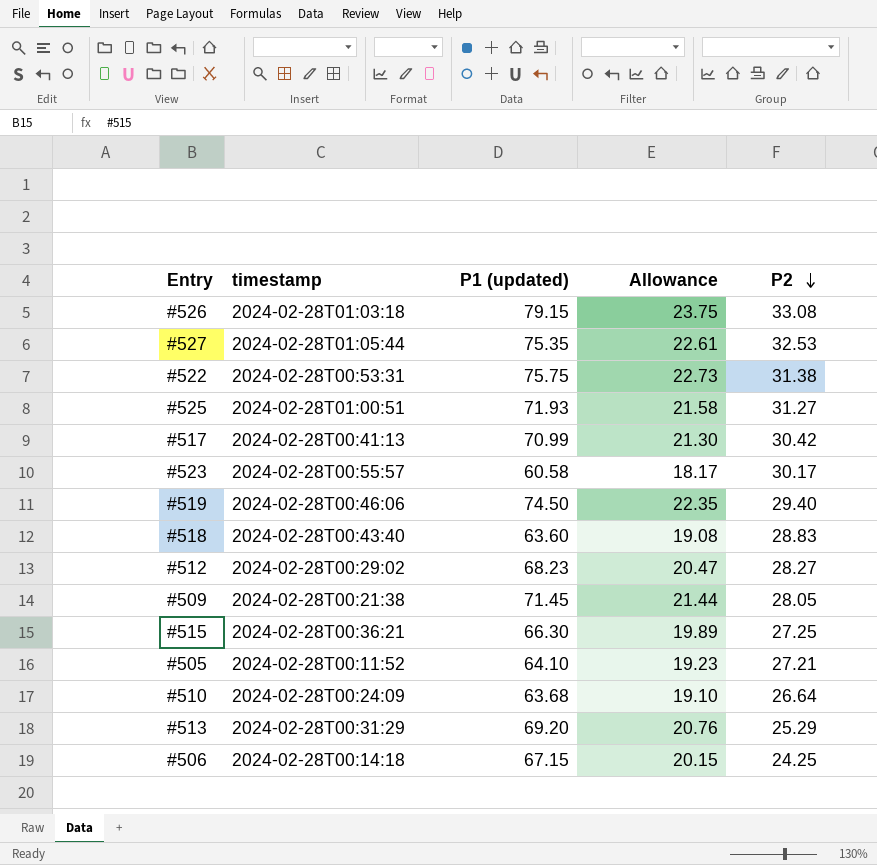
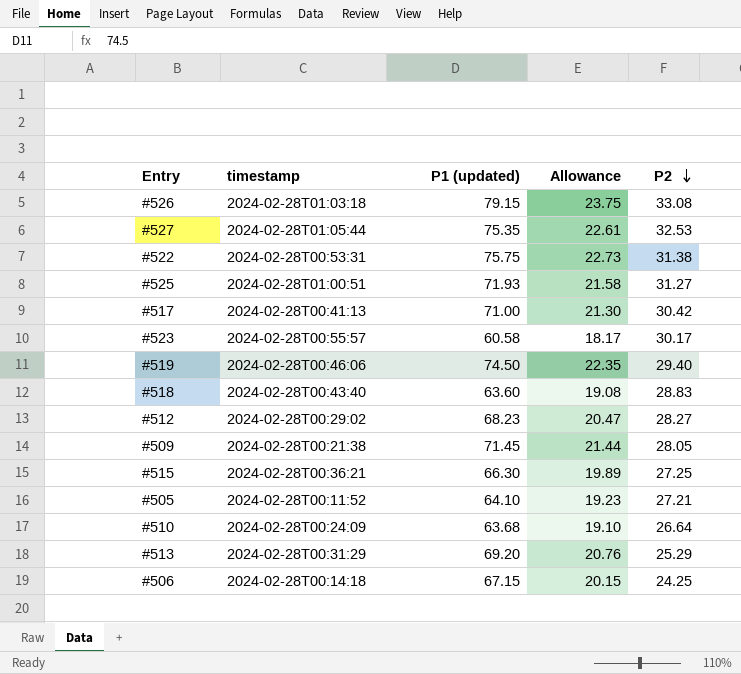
#517 | P1 (updated): 70.99 -> 71.00

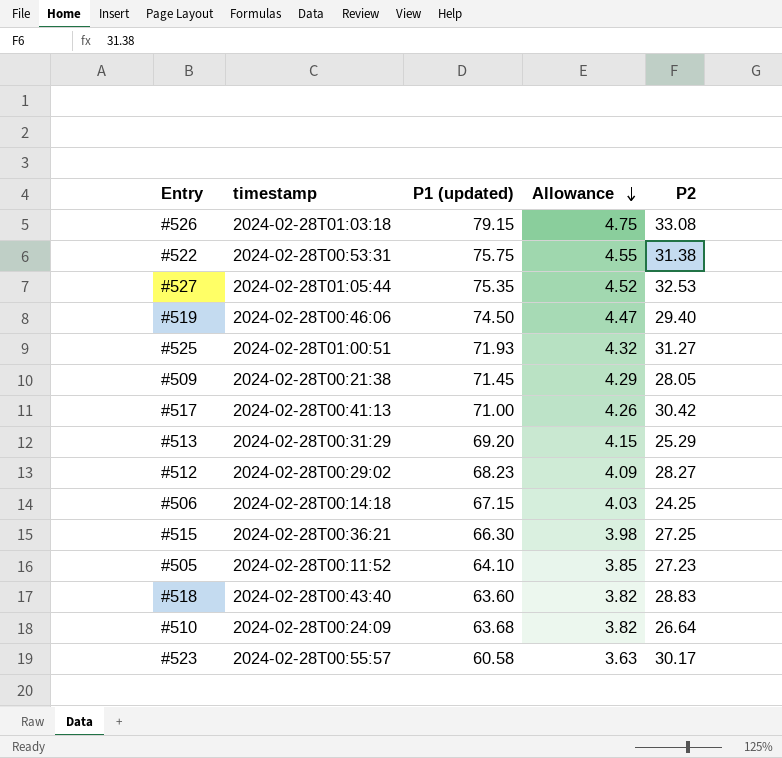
row order: P2 descending -> Allowance descending
column Allowance | formula: [P1 (updated)] * 0.3 -> [P1 (updated)] * 0.06
#505 | P2: 27.21 -> 27.23

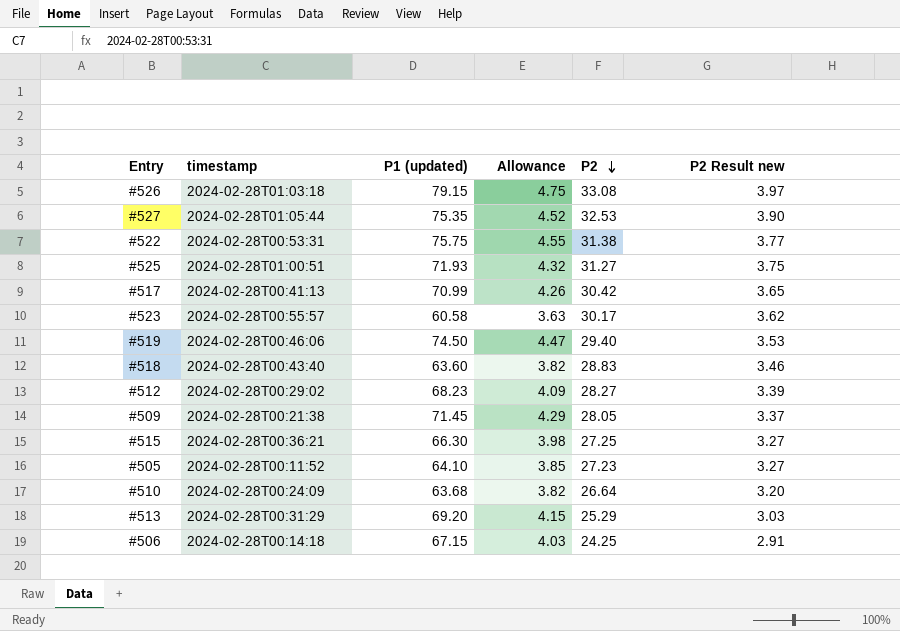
row order: Allowance descending -> P2 descending
column P2 Result new | formula: none -> [P2] * 0.12
#517 | P1 (updated): 71.00 -> 70.99

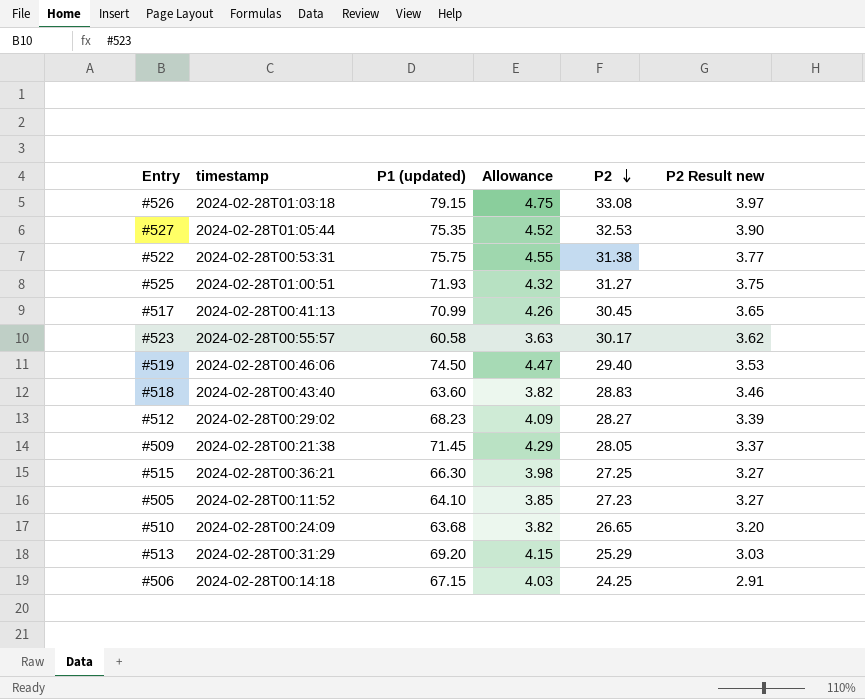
#517 | P2: 30.42 -> 30.45
#510 | P2: 26.64 -> 26.65

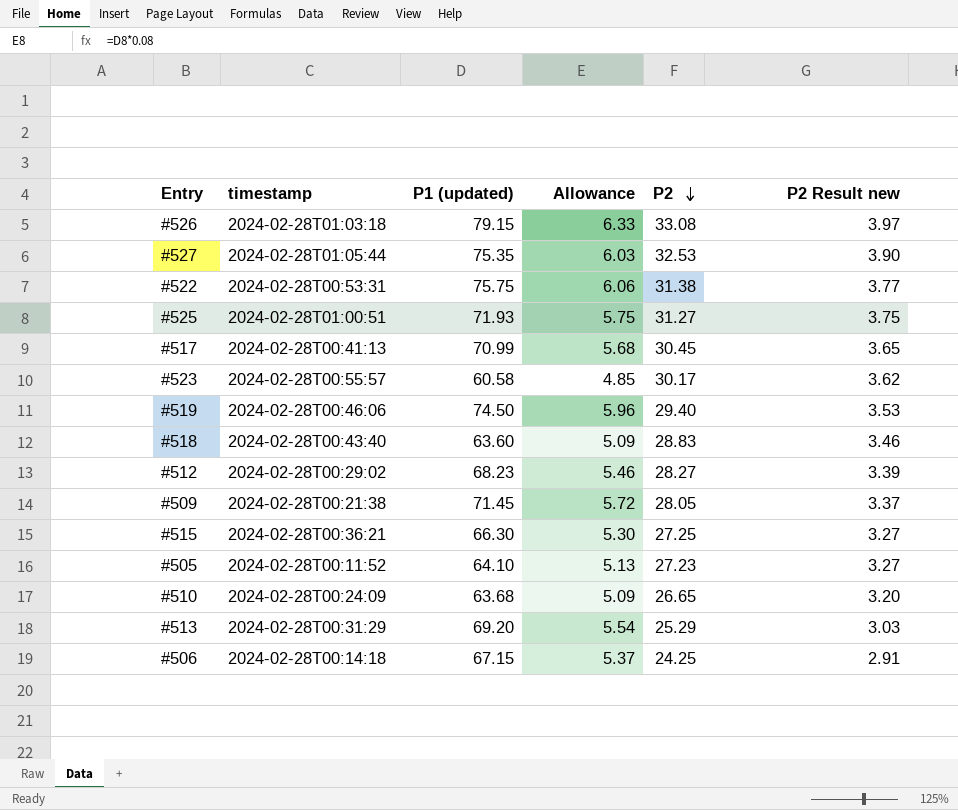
column Allowance | formula: [P1 (updated)] * 0.06 -> [P1 (updated)] * 0.08

